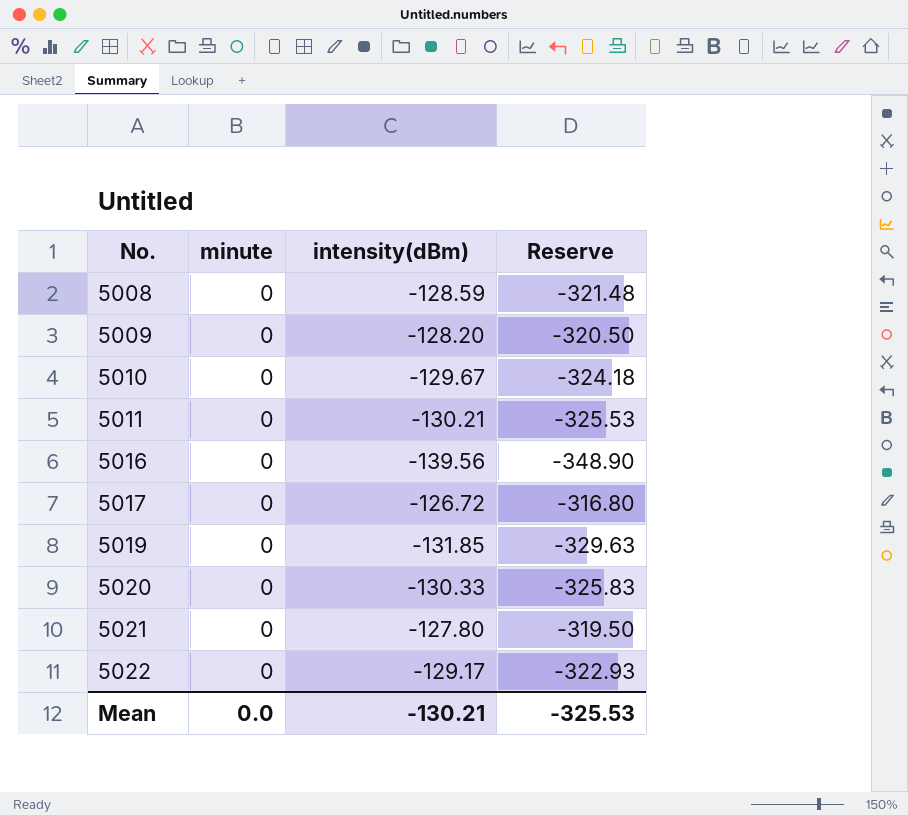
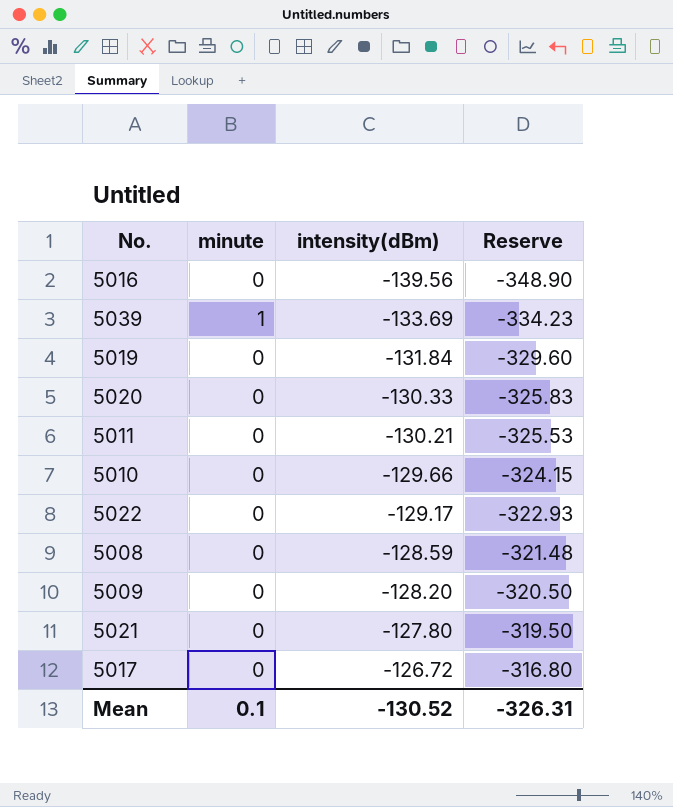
row order: No. ascending -> intensity(dBm) ascending
row 5039: none -> 1 | -133.69 | -334.23
5019 | intensity(dBm): -131.85 -> -131.84
5019 | Reserve: -329.63 -> -329.60
5010 | intensity(dBm): -129.67 -> -129.66
5010 | Reserve: -324.18 -> -324.15
Mean | minute: 0.0 -> 0.1
Mean | intensity(dBm): -130.21 -> -130.52
Mean | Reserve: -325.53 -> -326.31

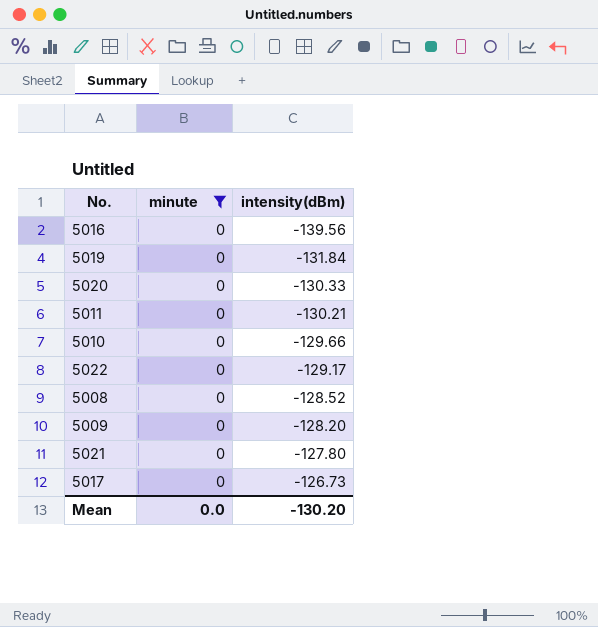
filter: none -> minute = 0
column Reserve | formula: [intensity(dBm)] * 2.5 -> none
5008 | intensity(dBm): -128.59 -> -128.52
5017 | intensity(dBm): -126.72 -> -126.73
Mean | minute: 0.1 -> 0.0
Mean | intensity(dBm): -130.52 -> -130.20

